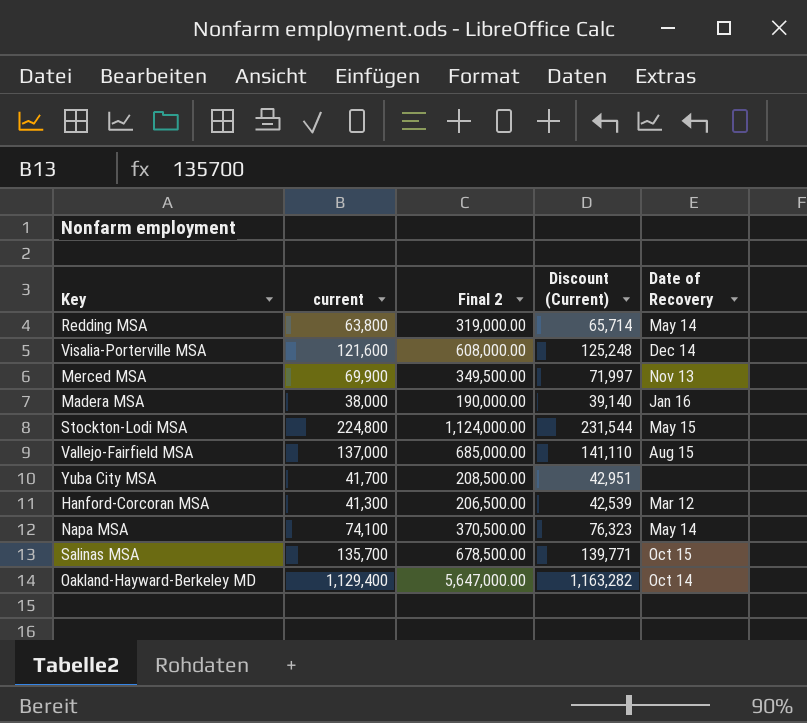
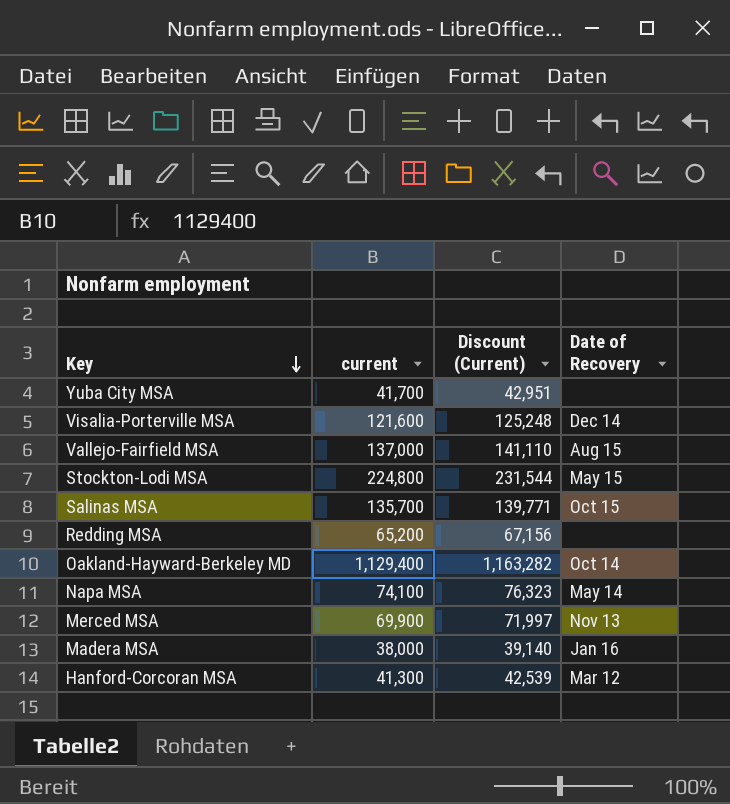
row order: none -> Key descending
column Final 2 | formula: [current] * 5 -> none
Redding MSA | current: 63,800 -> 65,200
Redding MSA | Discount (Current): 65,714 -> 67,156
Redding MSA | Date of Recovery: May 14 -> none

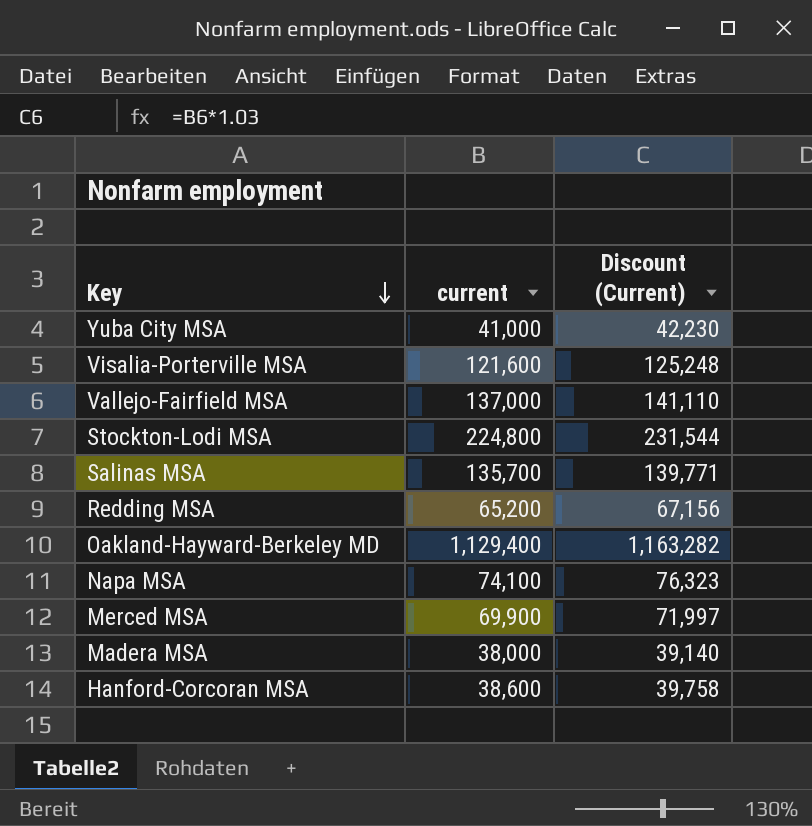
column Date of Recovery | position: 4 -> none
Yuba City MSA | current: 41,700 -> 41,000
Yuba City MSA | Discount (Current): 42,951 -> 42,230
Hanford-Corcoran MSA | current: 41,300 -> 38,600
Hanford-Corcoran MSA | Discount (Current): 42,539 -> 39,758

